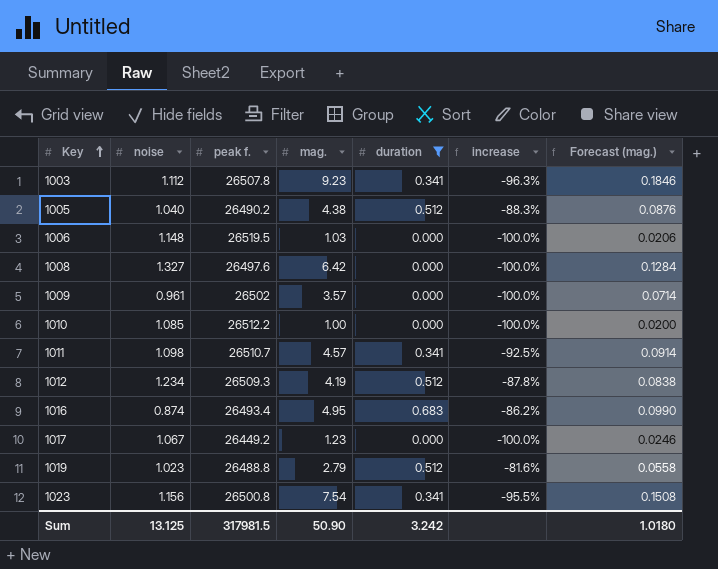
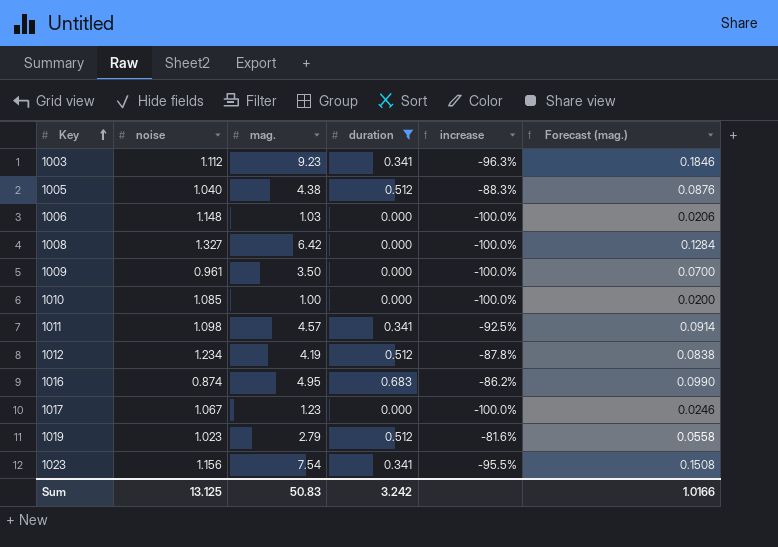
column peak f. | position: 3 -> none
1009 | mag.: 3.57 -> 3.50
1009 | Forecast (mag.): 0.0714 -> 0.0700
Sum | mag.: 50.90 -> 50.83
Sum | Forecast (mag.): 1.0180 -> 1.0166

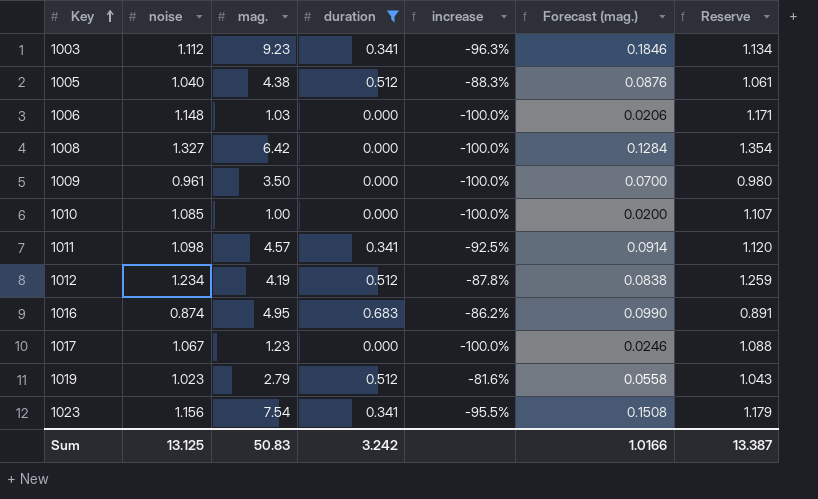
column Reserve | formula: none -> [noise] * 1.02

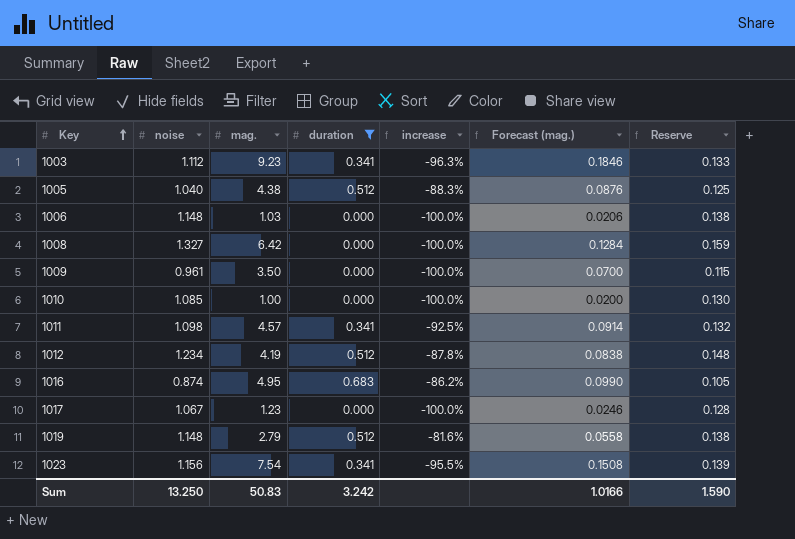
column Reserve | formula: [noise] * 1.02 -> [noise] * 0.12
1019 | noise: 1.023 -> 1.148
Sum | noise: 13.125 -> 13.250
Sum | Reserve: 13.387 -> 1.590

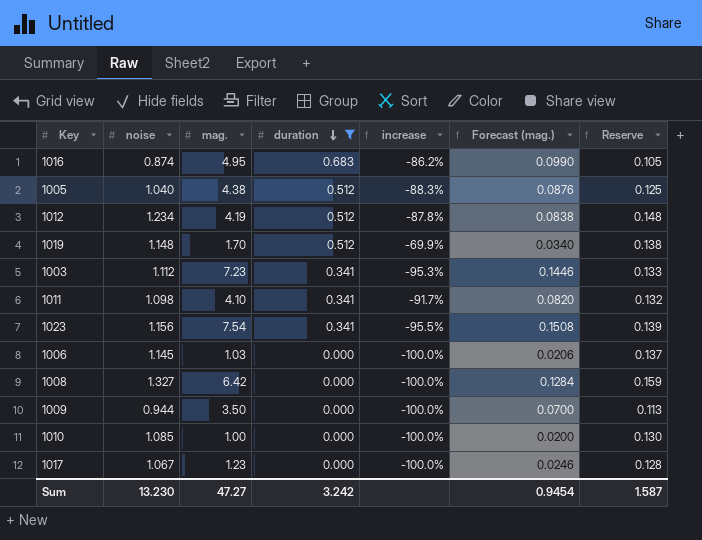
row order: Key ascending -> duration descending
1019 | mag.: 2.79 -> 1.70
1019 | increase: -81.6% -> -69.9%
1019 | Forecast (mag.): 0.0558 -> 0.0340
1003 | mag.: 9.23 -> 7.23
1003 | increase: -96.3% -> -95.3%
1003 | Forecast (mag.): 0.1846 -> 0.1446
1011 | mag.: 4.57 -> 4.10
1011 | increase: -92.5% -> -91.7%
1011 | Forecast (mag.): 0.0914 -> 0.0820
1006 | noise: 1.148 -> 1.145
1006 | Reserve: 0.138 -> 0.137
1009 | noise: 0.961 -> 0.944
1009 | Reserve: 0.115 -> 0.113
Sum | noise: 13.250 -> 13.230
Sum | mag.: 50.83 -> 47.27
Sum | Forecast (mag.): 1.0166 -> 0.9454
Sum | Reserve: 1.590 -> 1.587

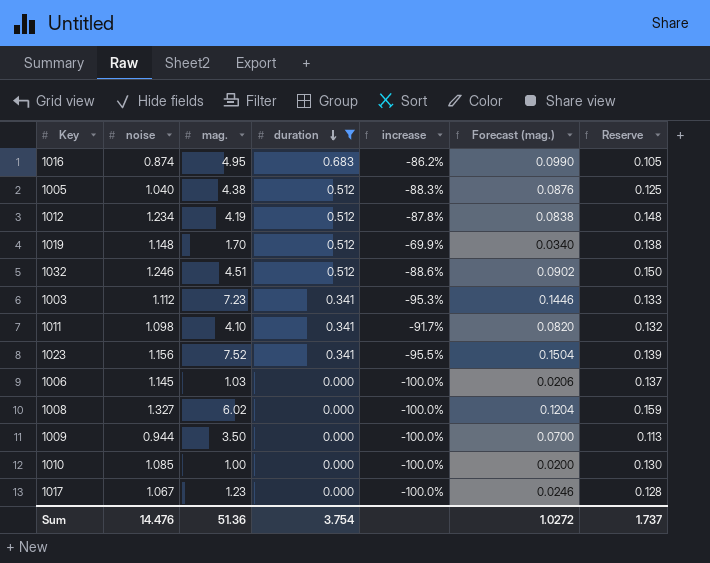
row 1032: none -> 1.246 | 4.51 | 0.512 | -88.6% | 0.0902 | 0.150
1023 | mag.: 7.54 -> 7.52
1023 | Forecast (mag.): 0.1508 -> 0.1504
1008 | mag.: 6.42 -> 6.02
1008 | Forecast (mag.): 0.1284 -> 0.1204
Sum | noise: 13.230 -> 14.476
Sum | mag.: 47.27 -> 51.36
Sum | duration: 3.242 -> 3.754
Sum | Forecast (mag.): 0.9454 -> 1.0272
Sum | Reserve: 1.587 -> 1.737

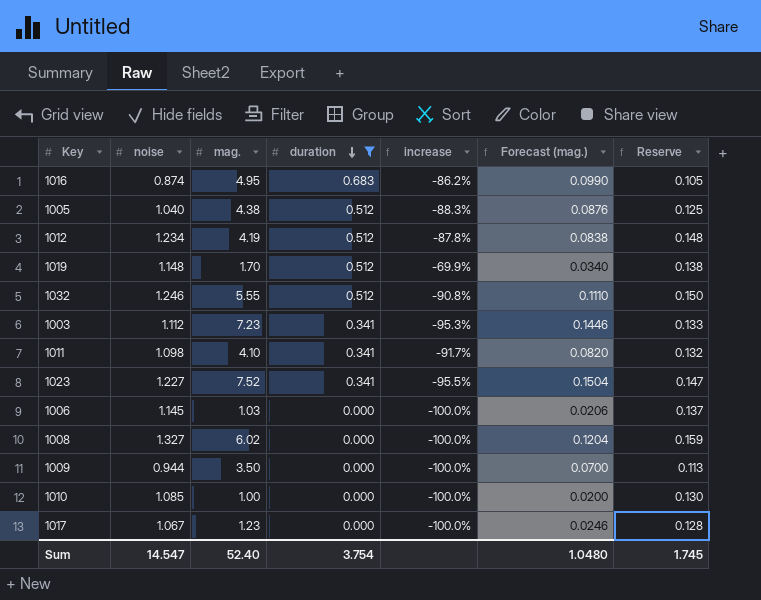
1032 | mag.: 4.51 -> 5.55
1032 | increase: -88.6% -> -90.8%
1032 | Forecast (mag.): 0.0902 -> 0.1110
1023 | noise: 1.156 -> 1.227
1023 | Reserve: 0.139 -> 0.147
Sum | noise: 14.476 -> 14.547
Sum | mag.: 51.36 -> 52.40
Sum | Forecast (mag.): 1.0272 -> 1.0480
Sum | Reserve: 1.737 -> 1.745

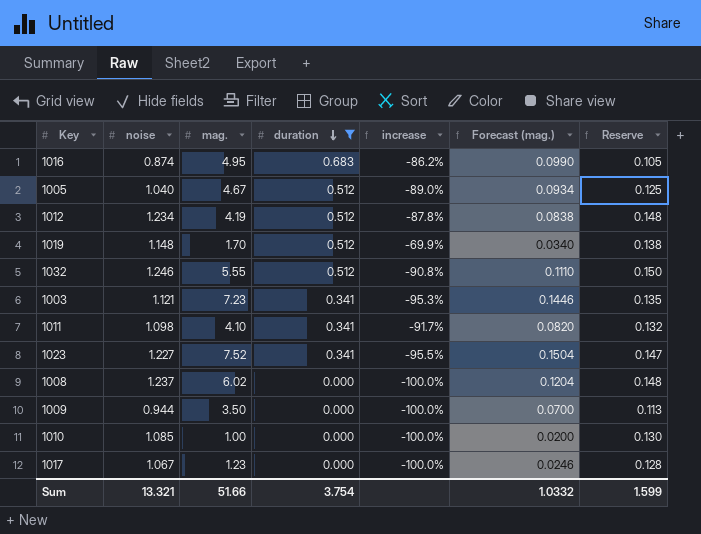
row 1006: 1.145 | 1.03 | 0.000 | -100.0% | 0.0206 | 0.137 -> none
1005 | mag.: 4.38 -> 4.67
1005 | increase: -88.3% -> -89.0%
1005 | Forecast (mag.): 0.0876 -> 0.0934
1003 | noise: 1.112 -> 1.121
1003 | Reserve: 0.133 -> 0.135
1008 | noise: 1.327 -> 1.237
1008 | Reserve: 0.159 -> 0.148
Sum | noise: 14.547 -> 13.321
Sum | mag.: 52.40 -> 51.66
Sum | Forecast (mag.): 1.0480 -> 1.0332
Sum | Reserve: 1.745 -> 1.599

